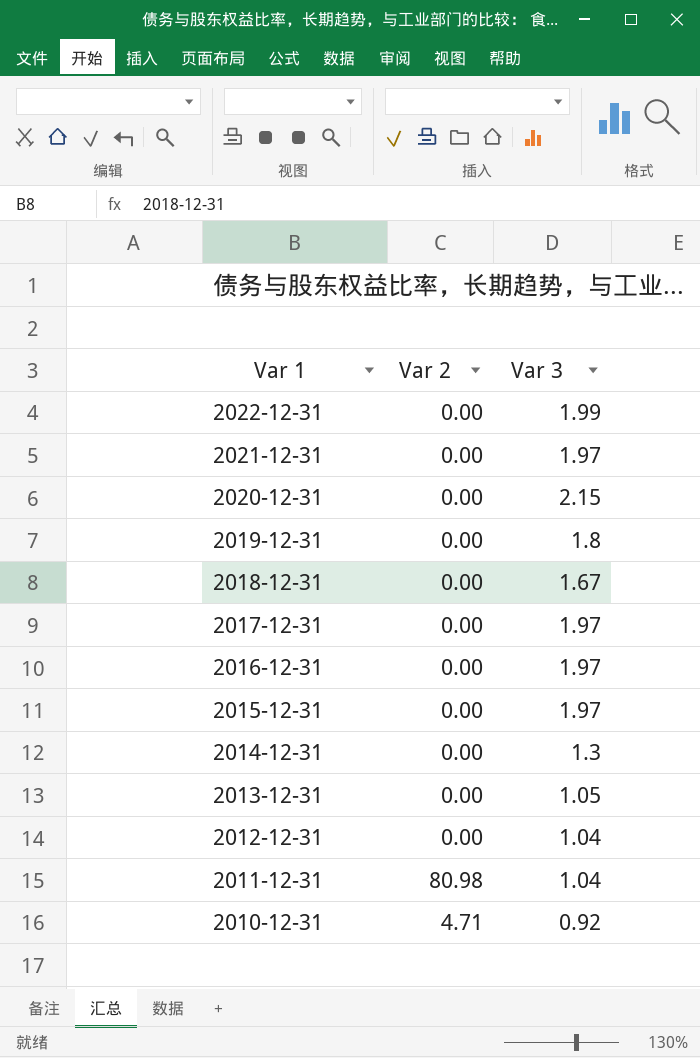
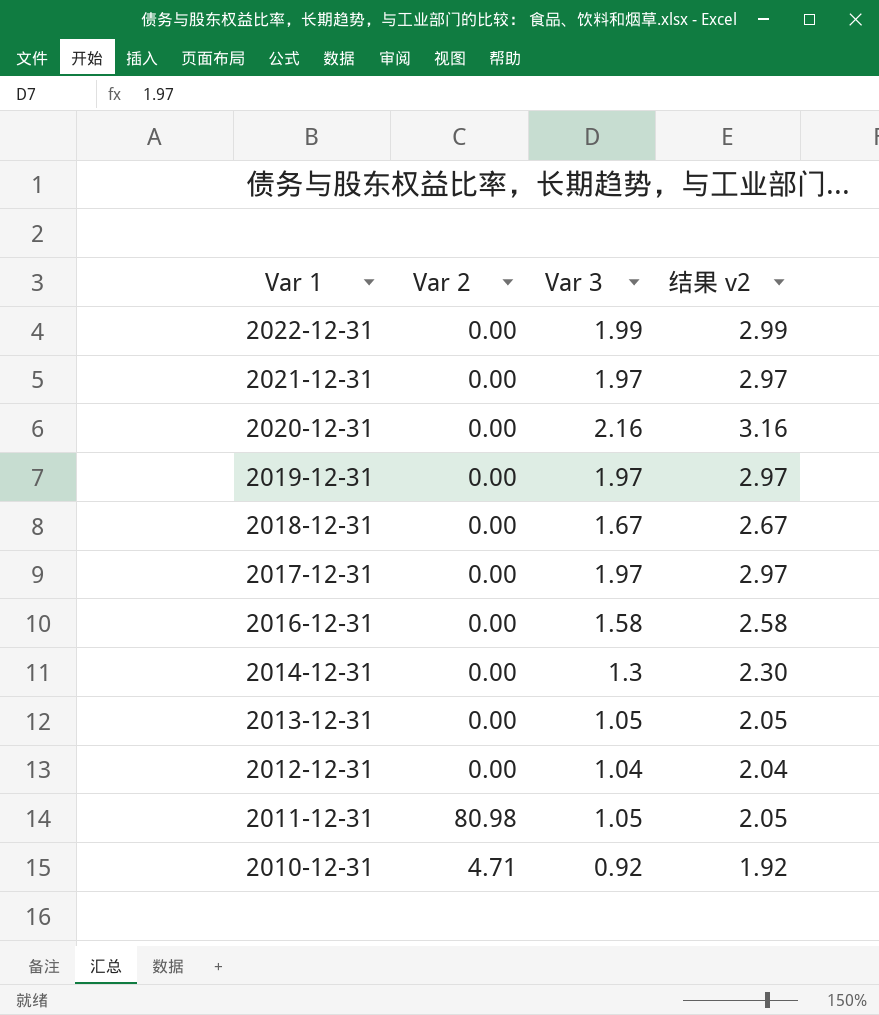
column 结果 v2 | formula: none -> [Var 3] + 1
row 2015-12-31: 0.00 | 1.97 -> none
2020-12-31 | Var 3: 2.15 -> 2.16
2019-12-31 | Var 3: 1.8 -> 1.97
2016-12-31 | Var 3: 1.97 -> 1.58
2011-12-31 | Var 3: 1.04 -> 1.05

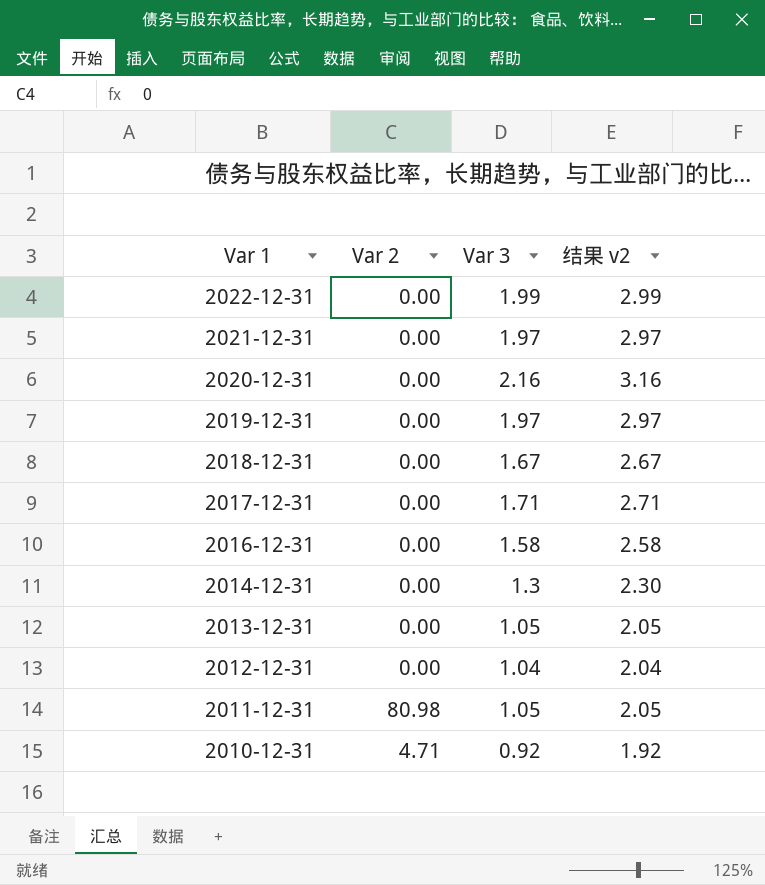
2017-12-31 | Var 3: 1.97 -> 1.71
2017-12-31 | 结果 v2: 2.97 -> 2.71

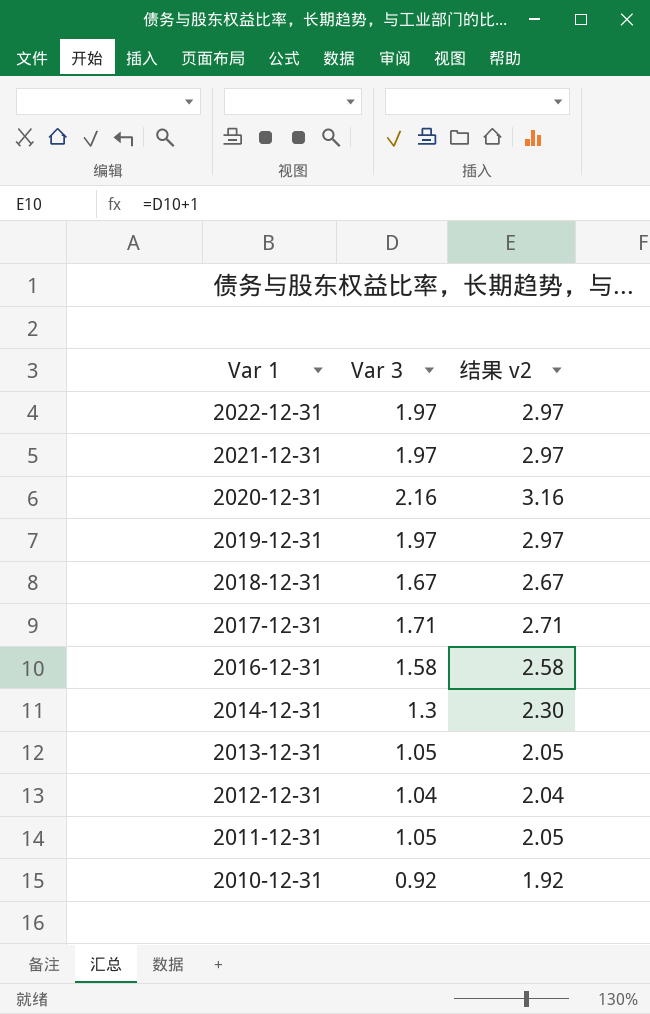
column Var 2 | position: 2 -> none
2022-12-31 | Var 3: 1.99 -> 1.97
2022-12-31 | 结果 v2: 2.99 -> 2.97

